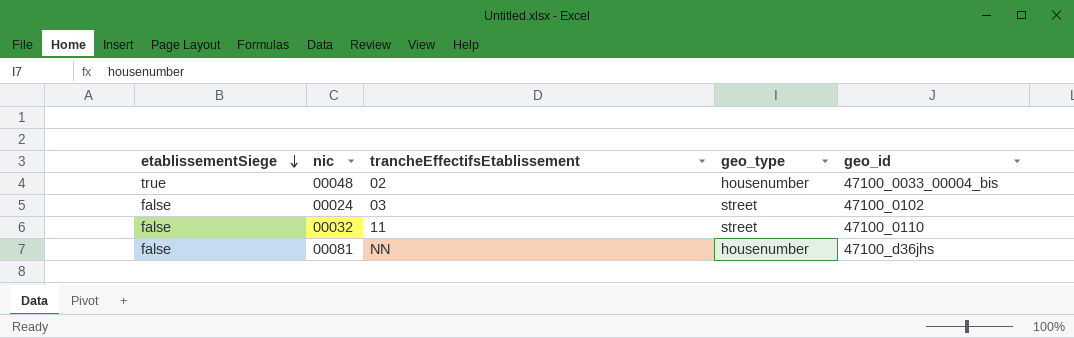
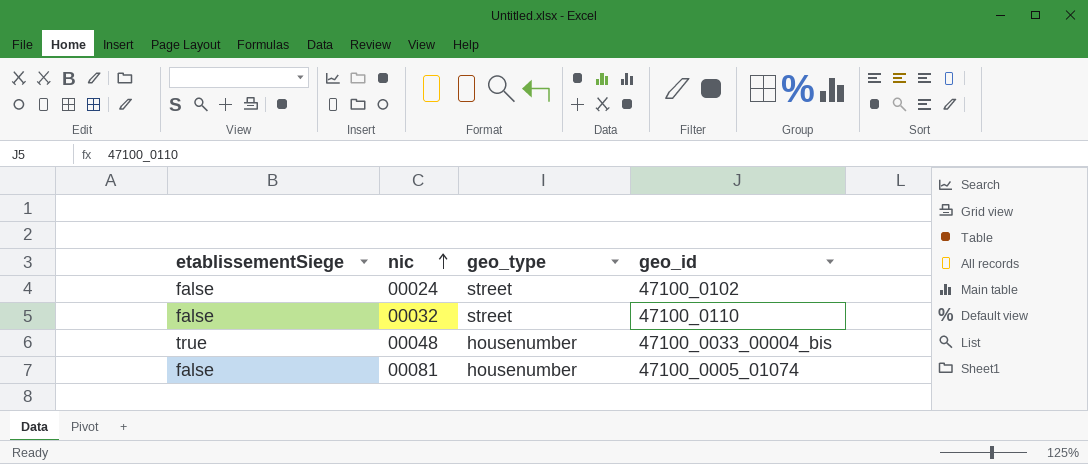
row order: etablissementSiege descending -> nic ascending
column trancheEffectifsEtablissement | position: 3 -> none
00081 | geo_id: 47100_d36jhs -> 47100_0005_01074

